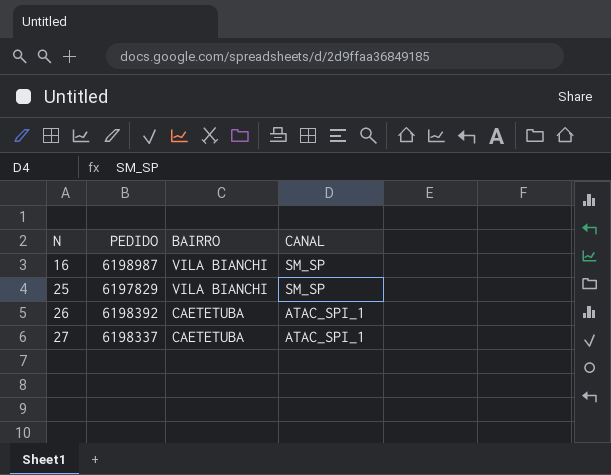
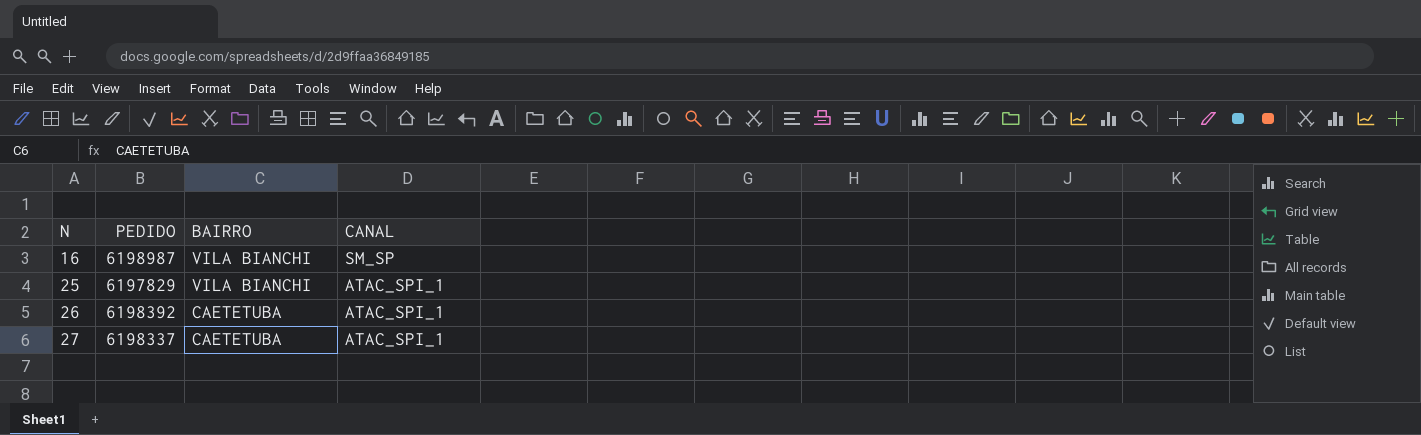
25 | CANAL: SM_SP -> ATAC_SPI_1

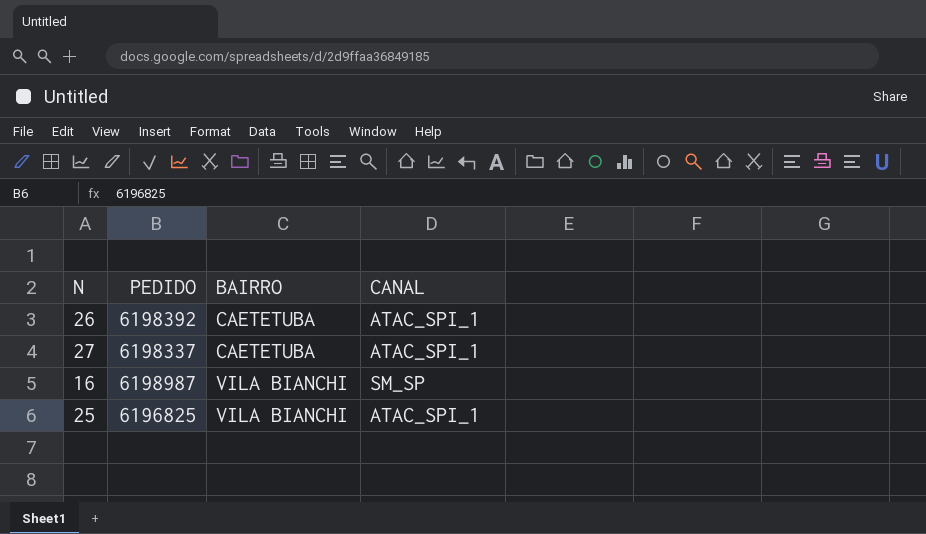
row order: N ascending -> BAIRRO ascending
25 | PEDIDO: 6197829 -> 6196825

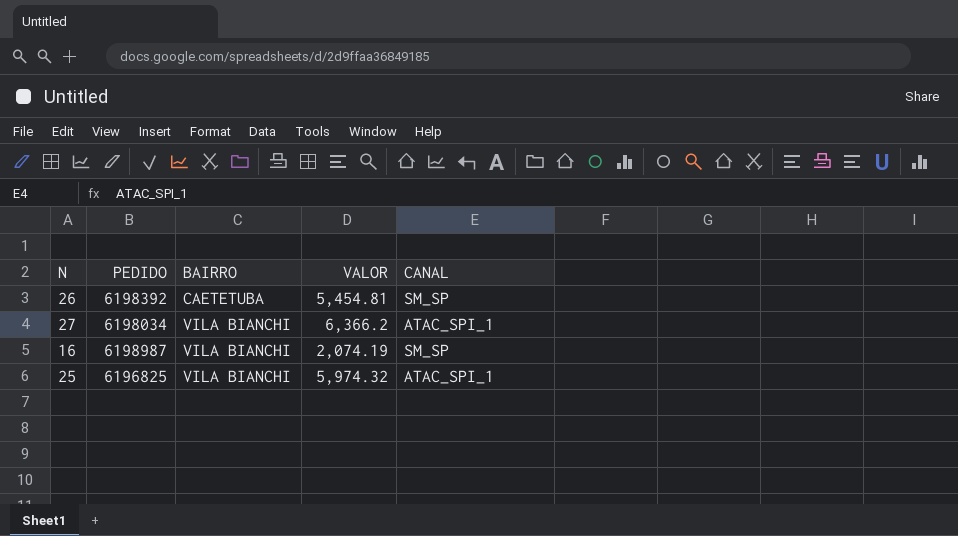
column VALOR | position: none -> 4
26 | CANAL: ATAC_SPI_1 -> SM_SP
27 | PEDIDO: 6198337 -> 6198034
27 | BAIRRO: CAETETUBA -> VILA BIANCHI

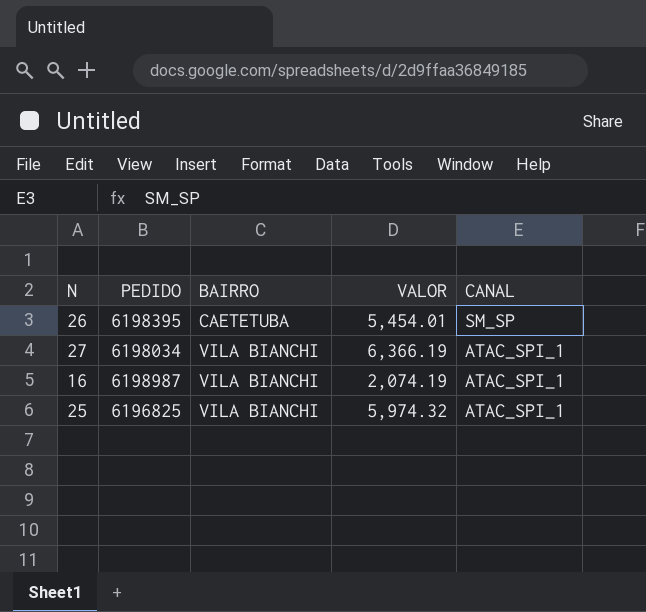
26 | PEDIDO: 6198392 -> 6198395
26 | VALOR: 5,454.81 -> 5,454.01
27 | VALOR: 6,366.2 -> 6,366.19
16 | CANAL: SM_SP -> ATAC_SPI_1

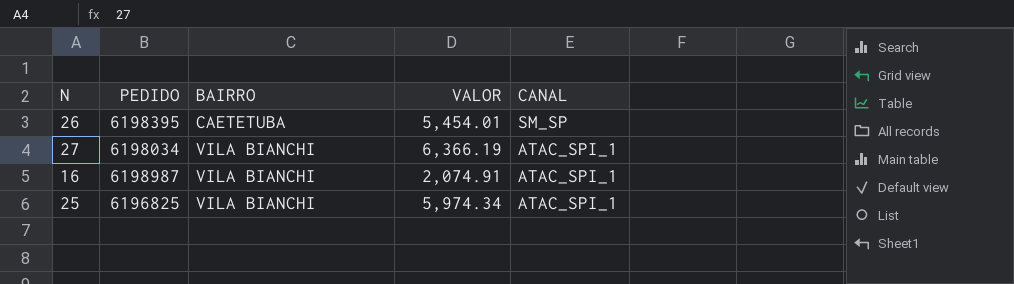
16 | VALOR: 2,074.19 -> 2,074.91
25 | VALOR: 5,974.32 -> 5,974.34

